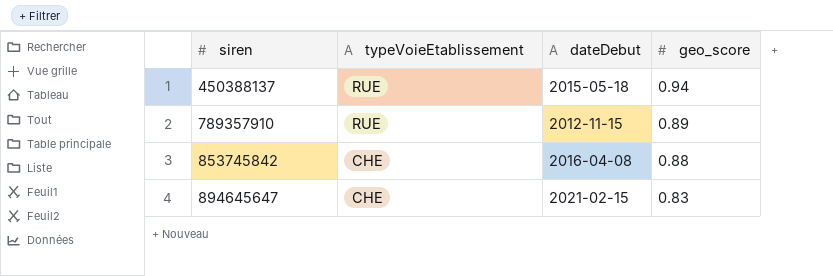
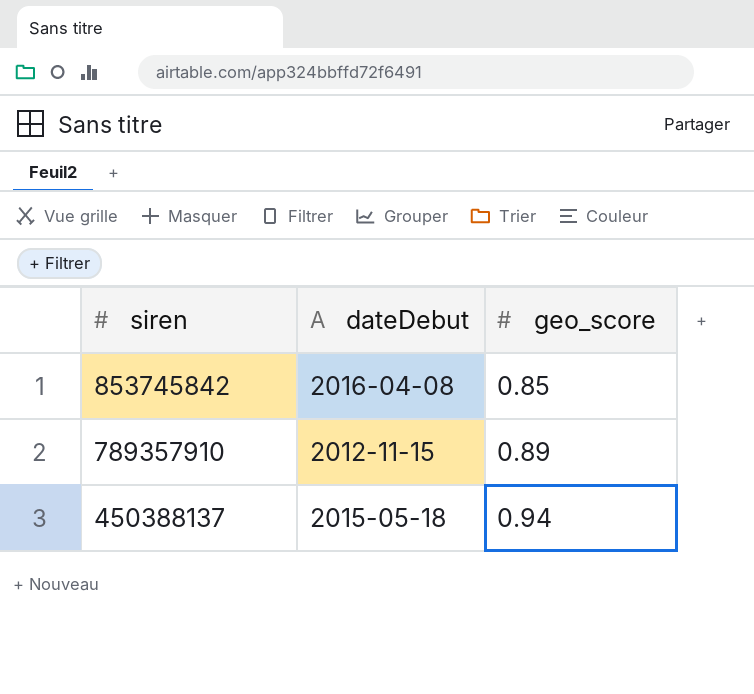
row order: siren ascending -> siren descending
column typeVoieEtablissement | position: 2 -> none
row 894645647: CHE | 2021-02-15 | 0.83 -> none
853745842 | geo_score: 0.88 -> 0.85

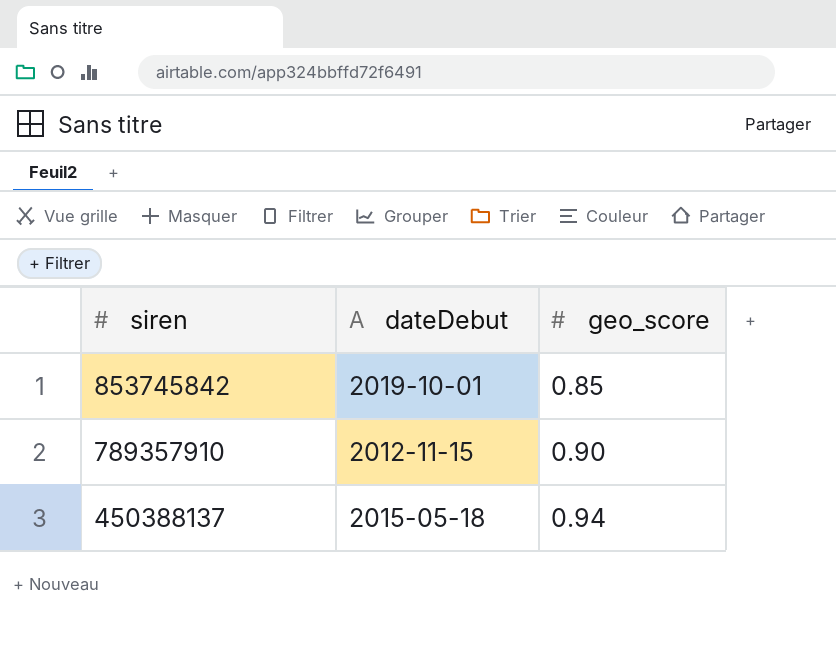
853745842 | dateDebut: 2016-04-08 -> 2019-10-01
789357910 | geo_score: 0.89 -> 0.90

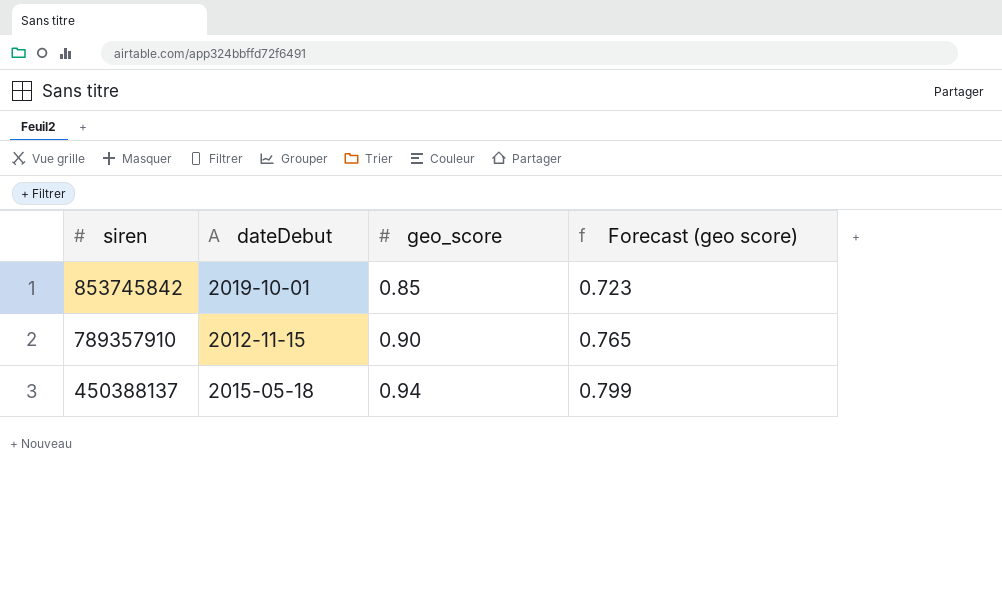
column Forecast (geo score) | formula: none -> [geo_score] * 0.85

